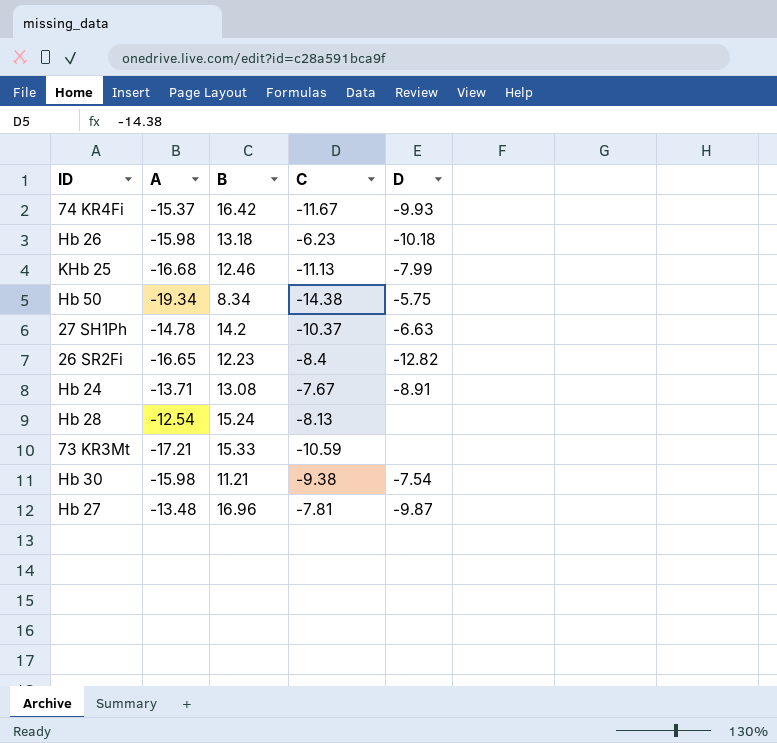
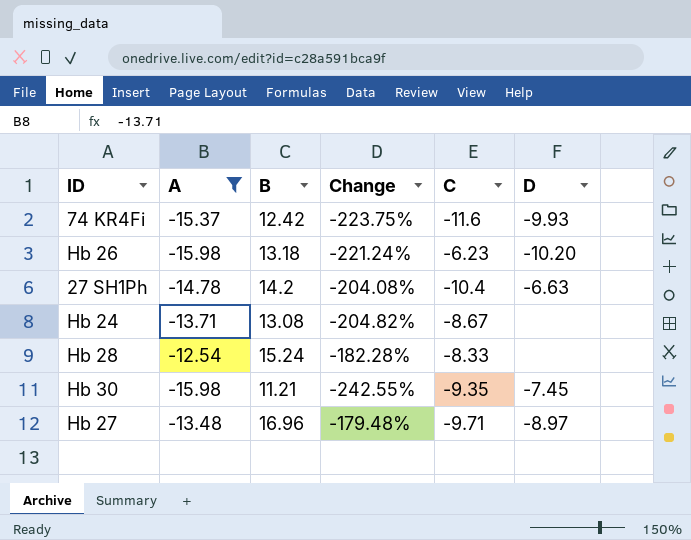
filter: none -> A >= -15.98
column Change | formula: none -> ([A] - [B]) / [B]
74 KR4Fi | B: 16.42 -> 12.42
74 KR4Fi | C: -11.67 -> -11.6
Hb 26 | D: -10.18 -> -10.20
27 SH1Ph | C: -10.37 -> -10.4
Hb 24 | C: -7.67 -> -8.67
Hb 24 | D: -8.91 -> none
Hb 28 | C: -8.13 -> -8.33
Hb 30 | C: -9.38 -> -9.35
Hb 30 | D: -7.54 -> -7.45
Hb 27 | C: -7.81 -> -9.71
Hb 27 | D: -9.87 -> -8.97

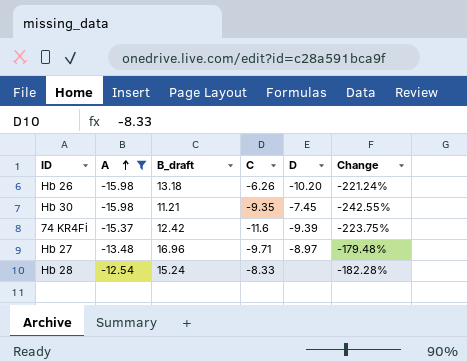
row order: none -> A ascending
column name: B -> B_draft
column Change | position: 4 -> 6
row 27 SH1Ph: -14.78 | 14.2 | -204.08% | -10.4 | -6.63 -> none
row Hb 24: -13.71 | 13.08 | -204.82% | -8.67 | none -> none
Hb 26 | C: -6.23 -> -6.26
74 KR4Fi | D: -9.93 -> -9.39

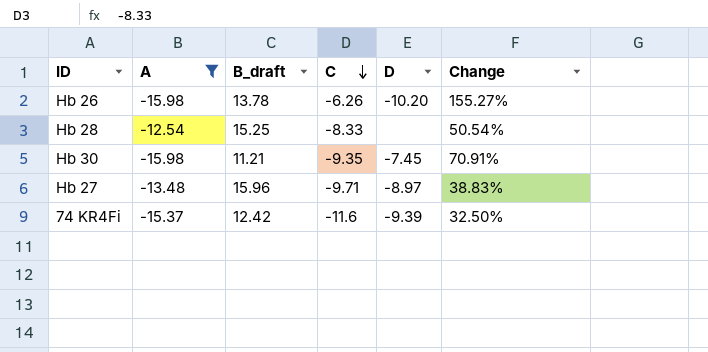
row order: A ascending -> C descending
column Change | formula: ([A] - [B_draft]) / [B_draft] -> ([A] - [C]) / [C]
Hb 26 | B_draft: 13.18 -> 13.78
Hb 28 | B_draft: 15.24 -> 15.25
Hb 27 | B_draft: 16.96 -> 15.96

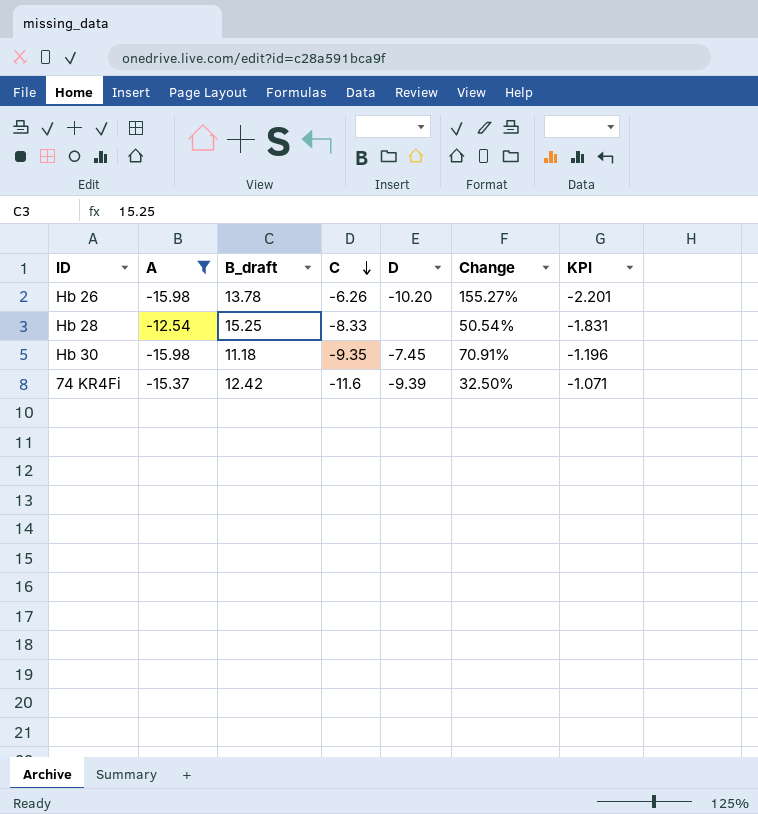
column KPI | formula: none -> [B_draft] / [C]
row Hb 27: -13.48 | 15.96 | -9.71 | -8.97 | 38.83% -> none
Hb 30 | B_draft: 11.21 -> 11.18

